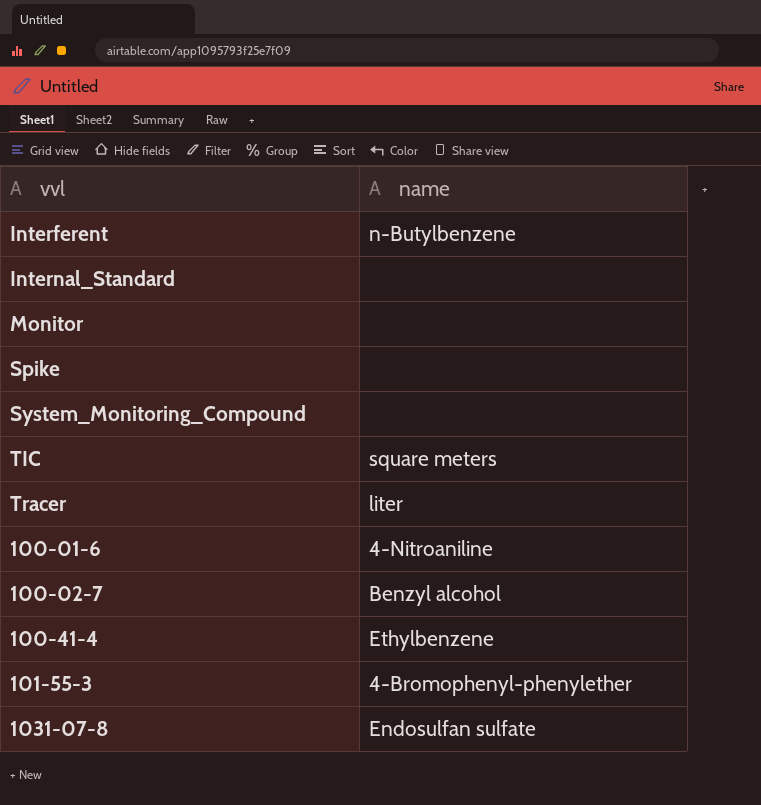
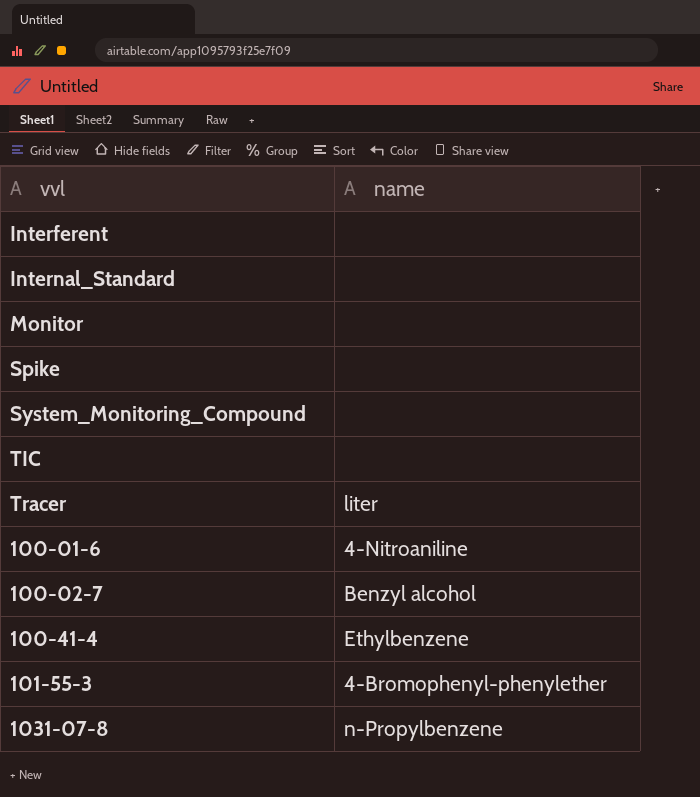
Interferent | name: n-Butylbenzene -> none
TIC | name: square meters -> none
1031-07-8 | name: Endosulfan sulfate -> n-Propylbenzene

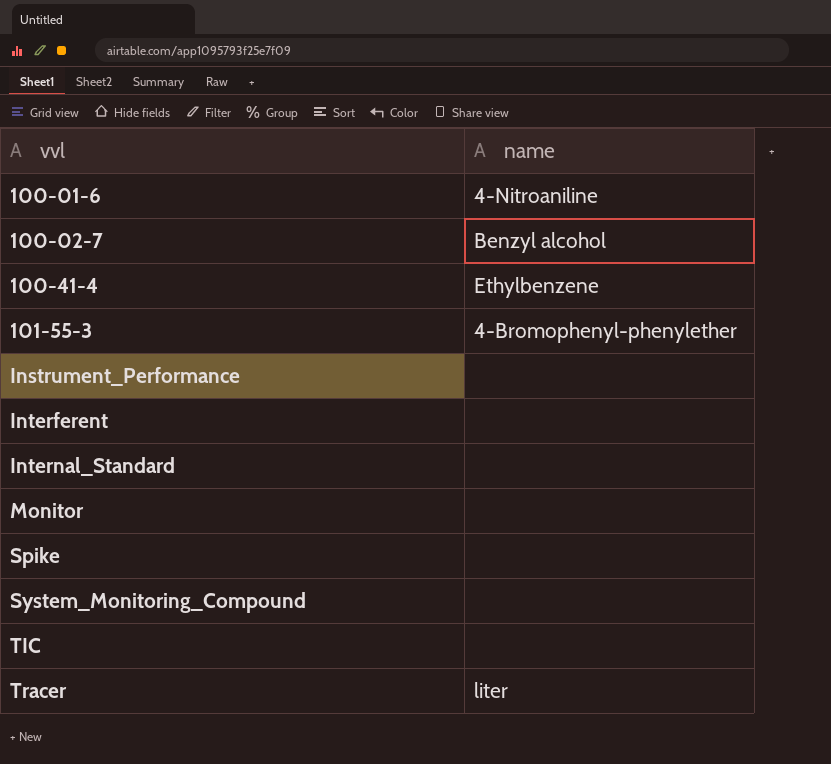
row order: none -> vvl ascending
row 1031-07-8: n-Propylbenzene -> none
row Instrument_Performance: none -> none

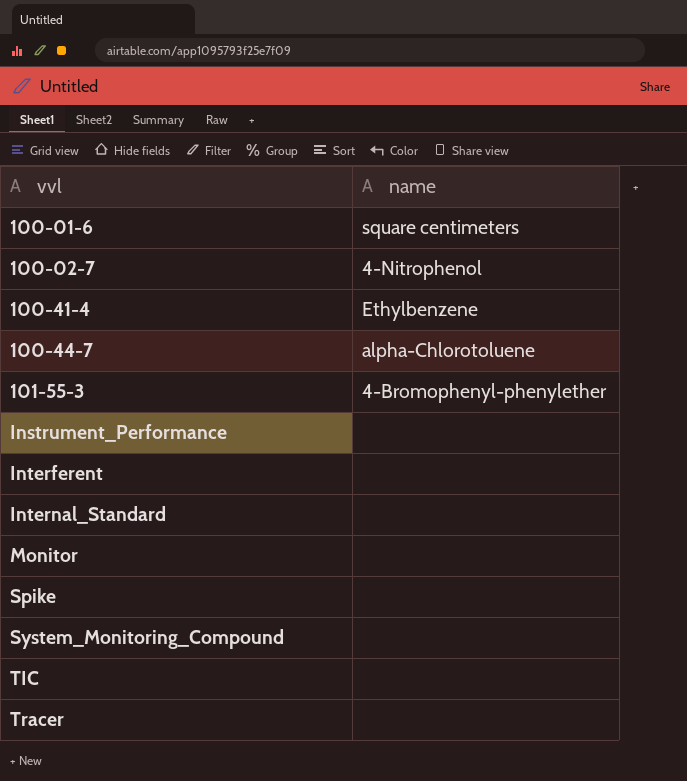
100-01-6 | name: 4-Nitroaniline -> square centimeters
100-02-7 | name: Benzyl alcohol -> 4-Nitrophenol
row 100-44-7: none -> alpha-Chlorotoluene
Tracer | name: liter -> none

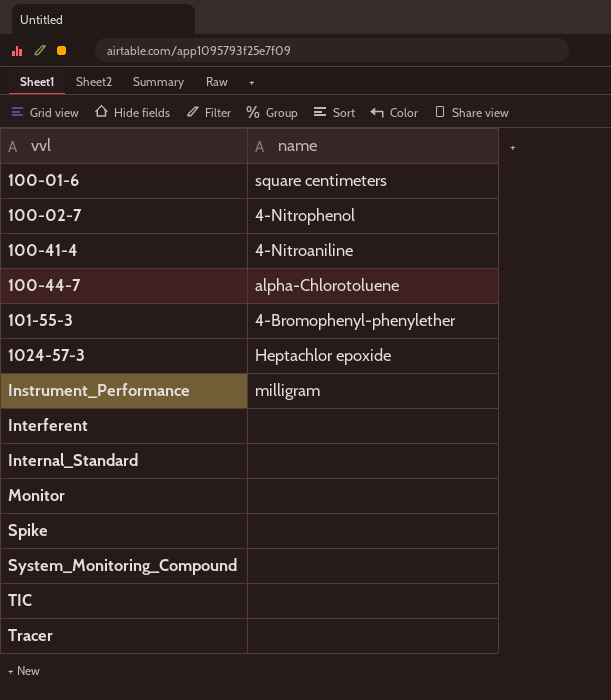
100-41-4 | name: Ethylbenzene -> 4-Nitroaniline
row 1024-57-3: none -> Heptachlor epoxide
Instrument_Performance | name: none -> milligram

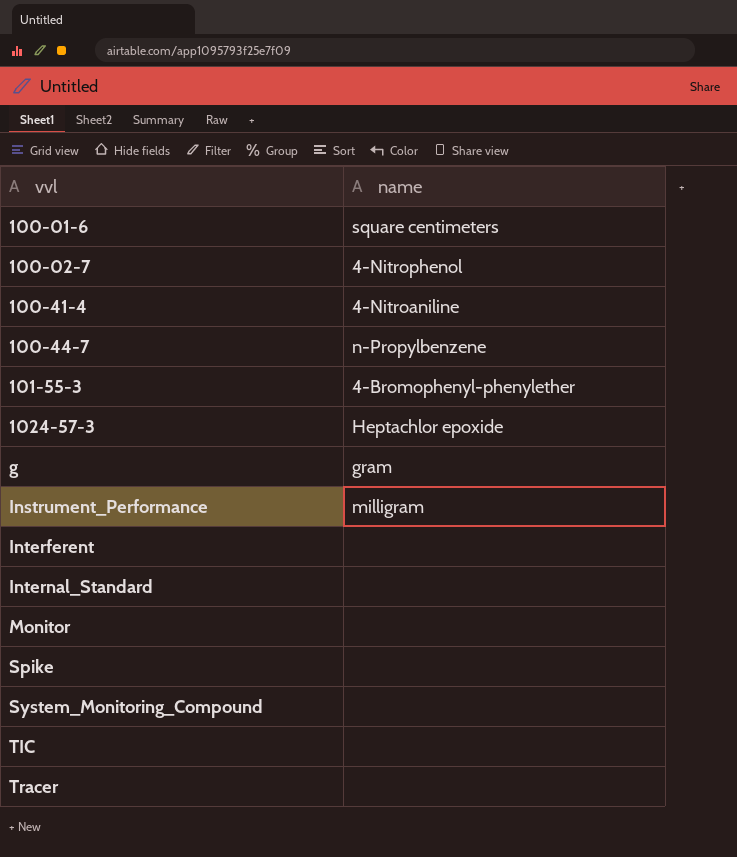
100-44-7 | name: alpha-Chlorotoluene -> n-Propylbenzene
row g: none -> gram

